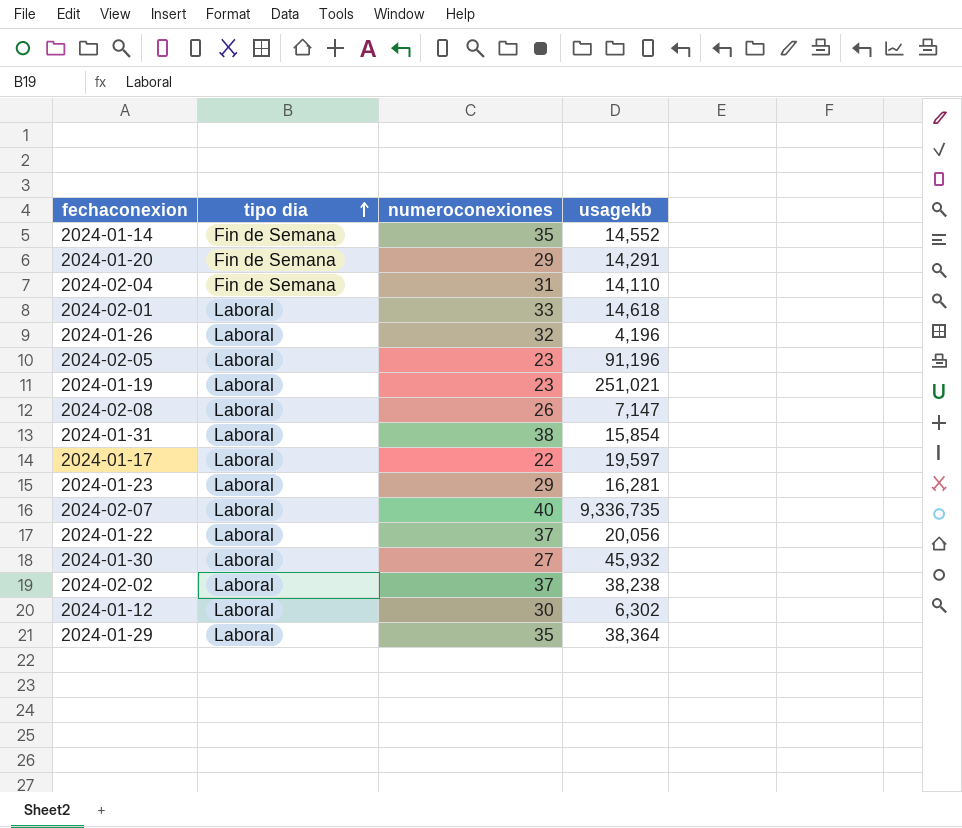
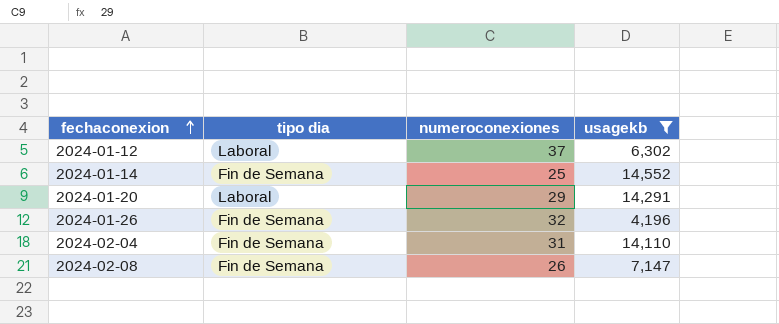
filter: none -> usagekb <= 14,552
row order: tipo dia ascending -> fechaconexion ascending
2024-01-12 | numeroconexiones: 30 -> 37
2024-01-14 | numeroconexiones: 35 -> 25
2024-01-20 | tipo dia: Fin de Semana -> Laboral
2024-01-26 | tipo dia: Laboral -> Fin de Semana
2024-02-08 | tipo dia: Laboral -> Fin de Semana

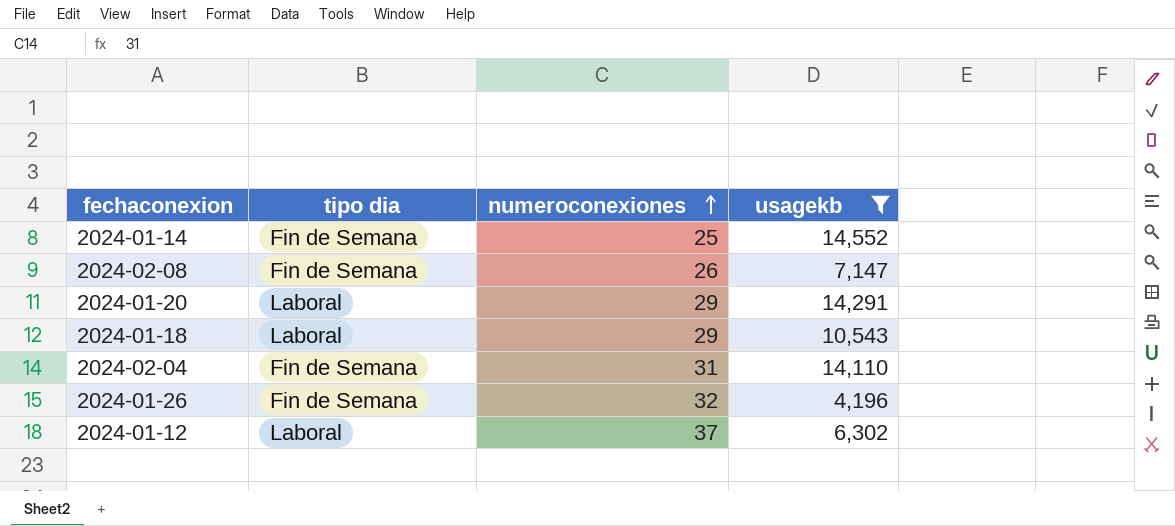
row order: fechaconexion ascending -> numeroconexiones ascending
row 2024-01-18: none -> Laboral | 29 | 10,543

